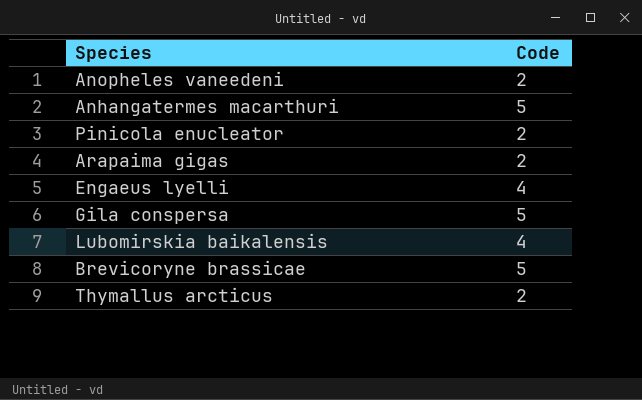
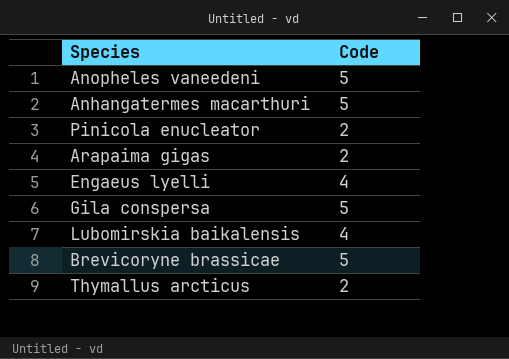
Anopheles vaneedeni | Code: 2 -> 5

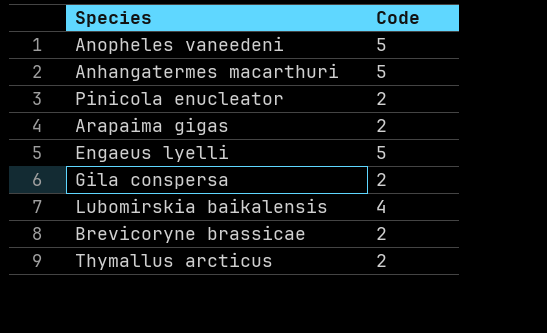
Engaeus lyelli | Code: 4 -> 5
Gila conspersa | Code: 5 -> 2
Brevicoryne brassicae | Code: 5 -> 2

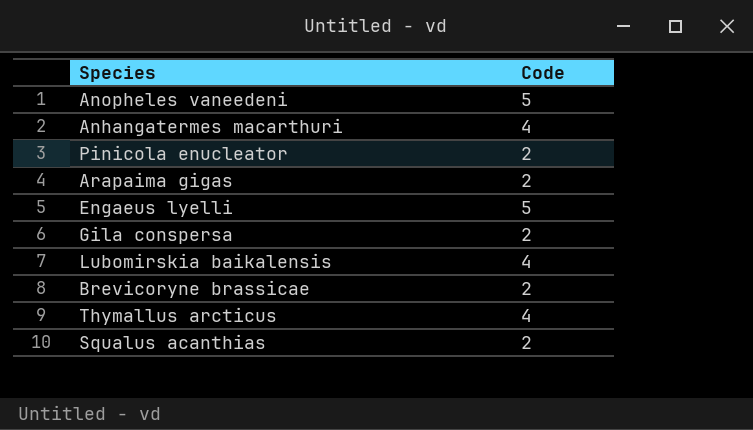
Anhangatermes macarthuri | Code: 5 -> 4
Thymallus arcticus | Code: 2 -> 4
row Squalus acanthias: none -> 2

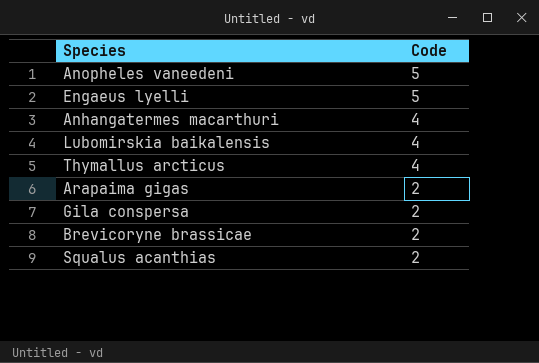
row order: none -> Code descending
row Pinicola enucleator: 2 -> none

